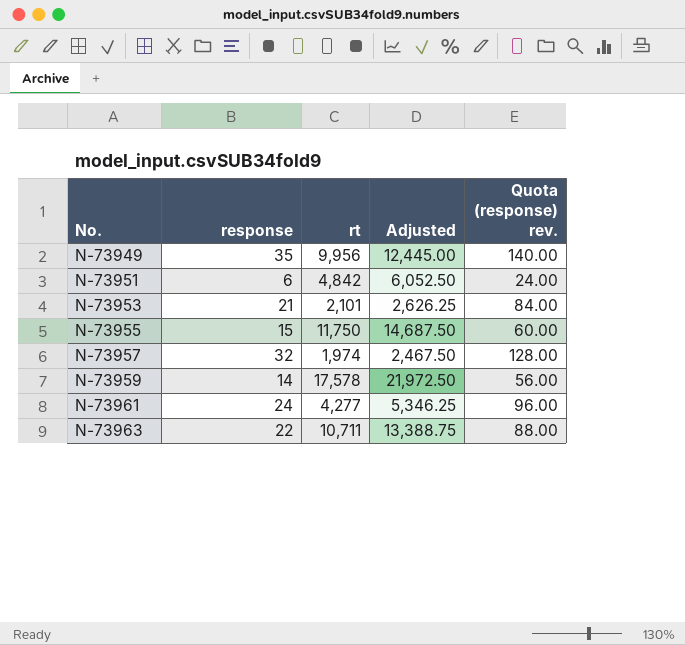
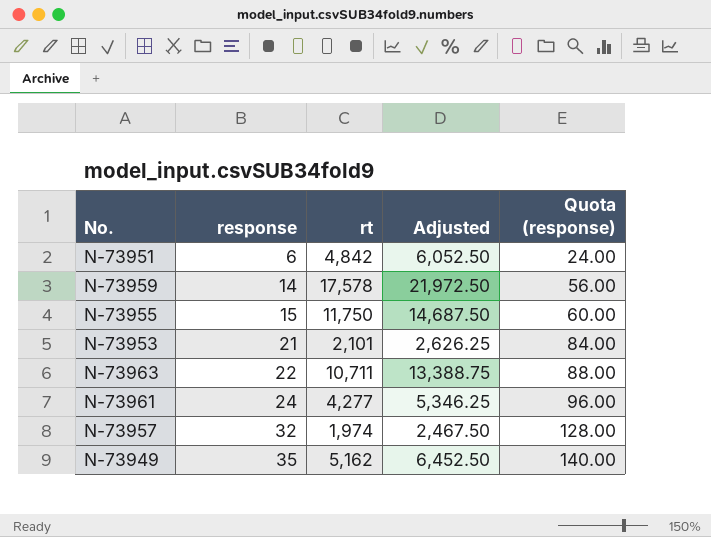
row order: No. ascending -> response ascending
column name: Quota (response) rev. -> Quota (response)
N-73949 | rt: 9,956 -> 5,162
N-73949 | Adjusted: 12,445.00 -> 6,452.50

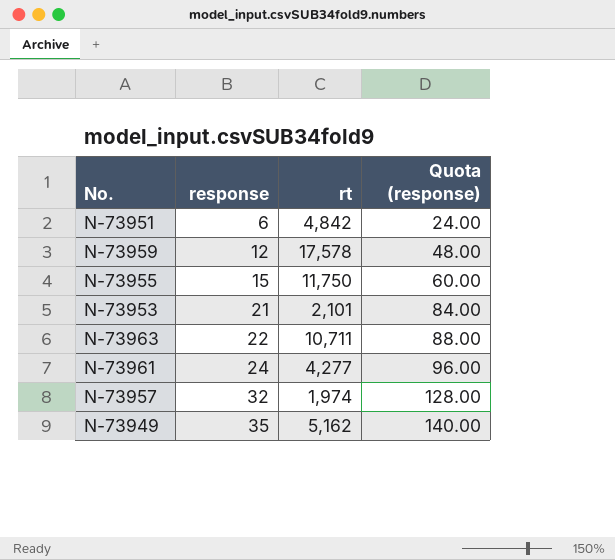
column Adjusted | formula: [rt] * 1.25 -> none
N-73959 | response: 14 -> 12
N-73959 | Quota (response): 56.00 -> 48.00

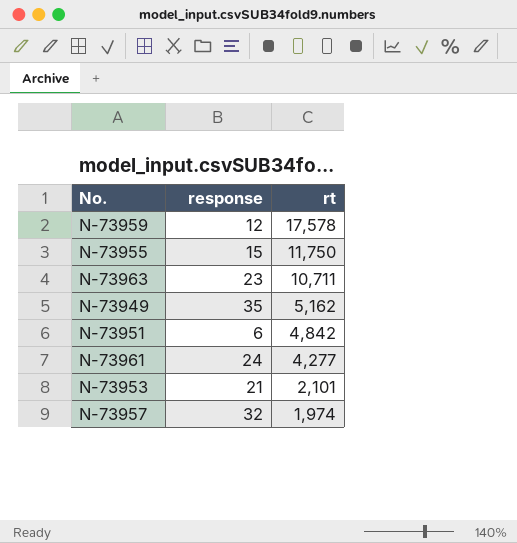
row order: response ascending -> rt descending
column Quota (response) | formula: [response] * 4 -> none
N-73963 | response: 22 -> 23

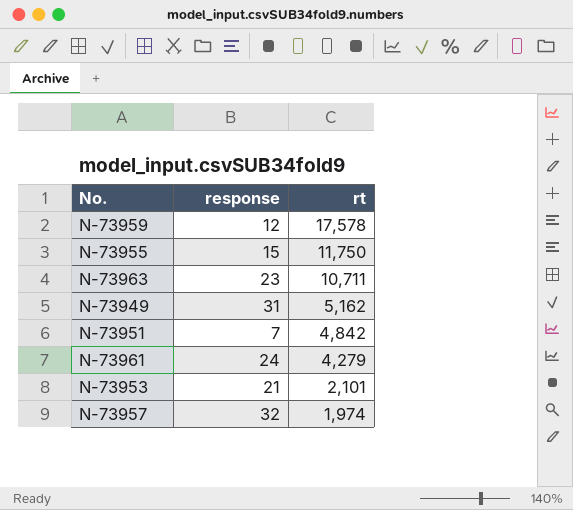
N-73949 | response: 35 -> 31
N-73951 | response: 6 -> 7
N-73961 | rt: 4,277 -> 4,279

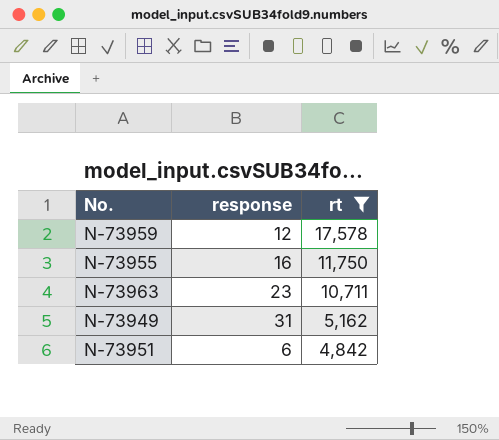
filter: none -> rt >= 4,842
N-73955 | response: 15 -> 16
N-73951 | response: 7 -> 6

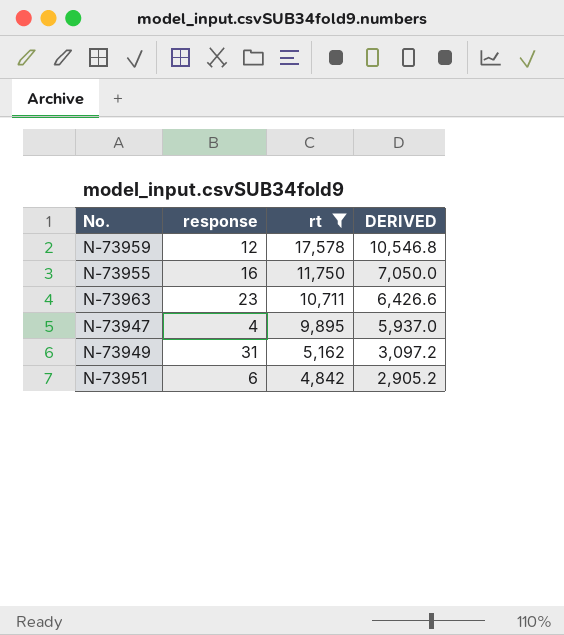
column DERIVED | formula: none -> [rt] * 0.6
row N-73947: none -> 4 | 9,895 | 5,937.0

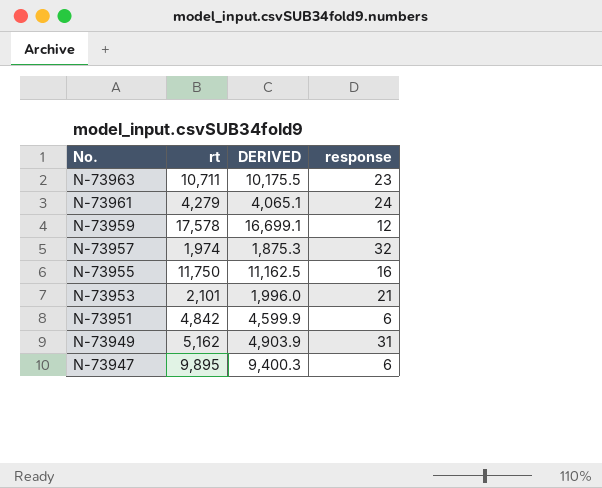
filter: rt >= 4,842 -> none
row order: rt descending -> No. descending
column DERIVED | formula: [rt] * 0.6 -> [rt] * 0.95
column response | position: 2 -> 4
N-73947 | response: 4 -> 6

